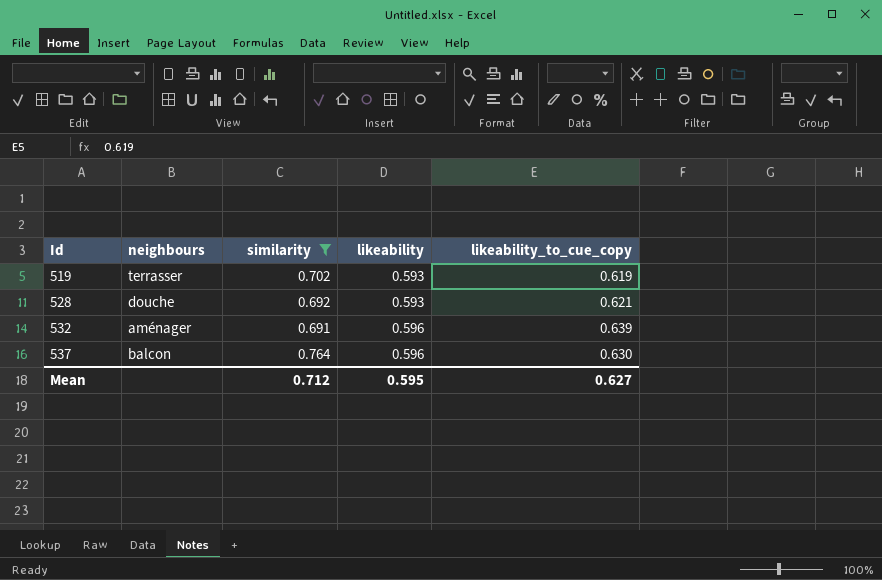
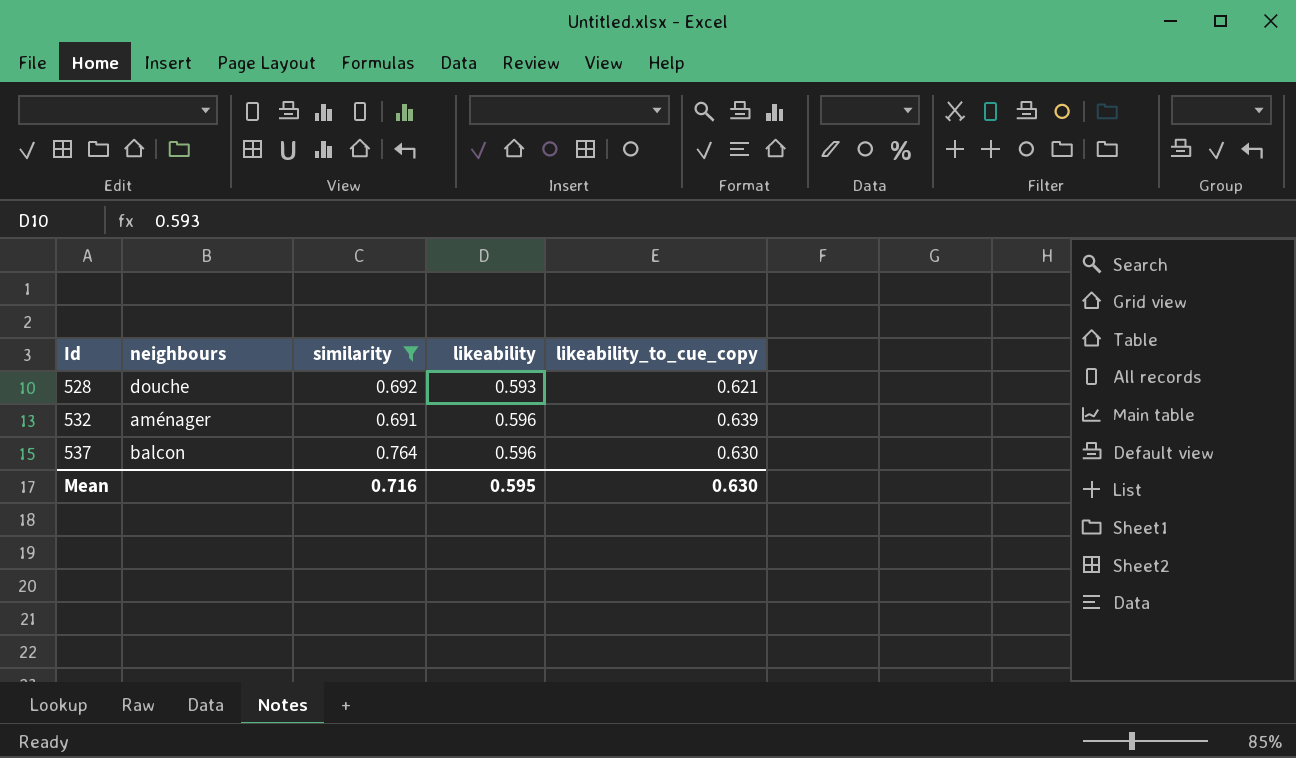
row 519: terrasser | 0.702 | 0.593 | 0.619 -> none
Mean | similarity: 0.712 -> 0.716
Mean | likeability_to_cue_copy: 0.627 -> 0.630

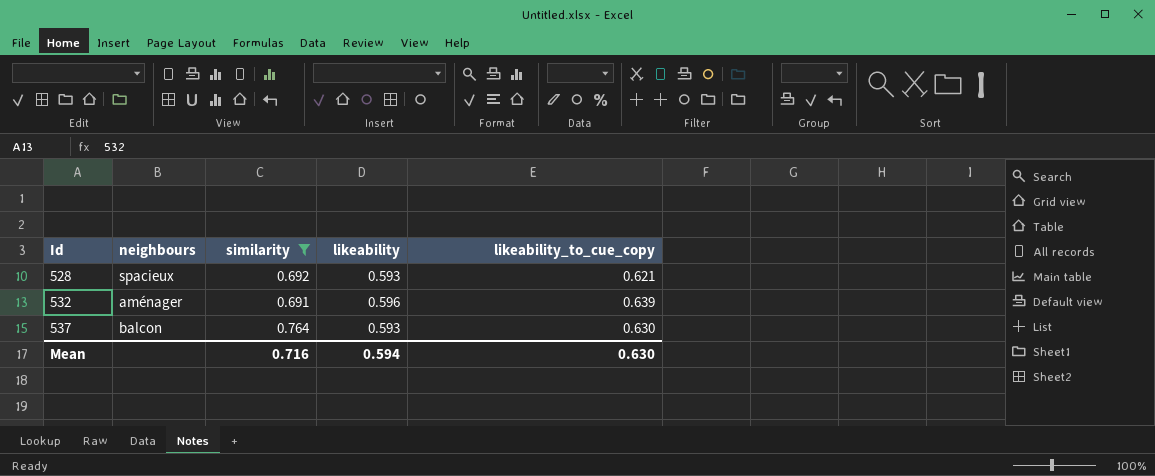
528 | neighbours: douche -> spacieux
537 | likeability: 0.596 -> 0.593
Mean | likeability: 0.595 -> 0.594

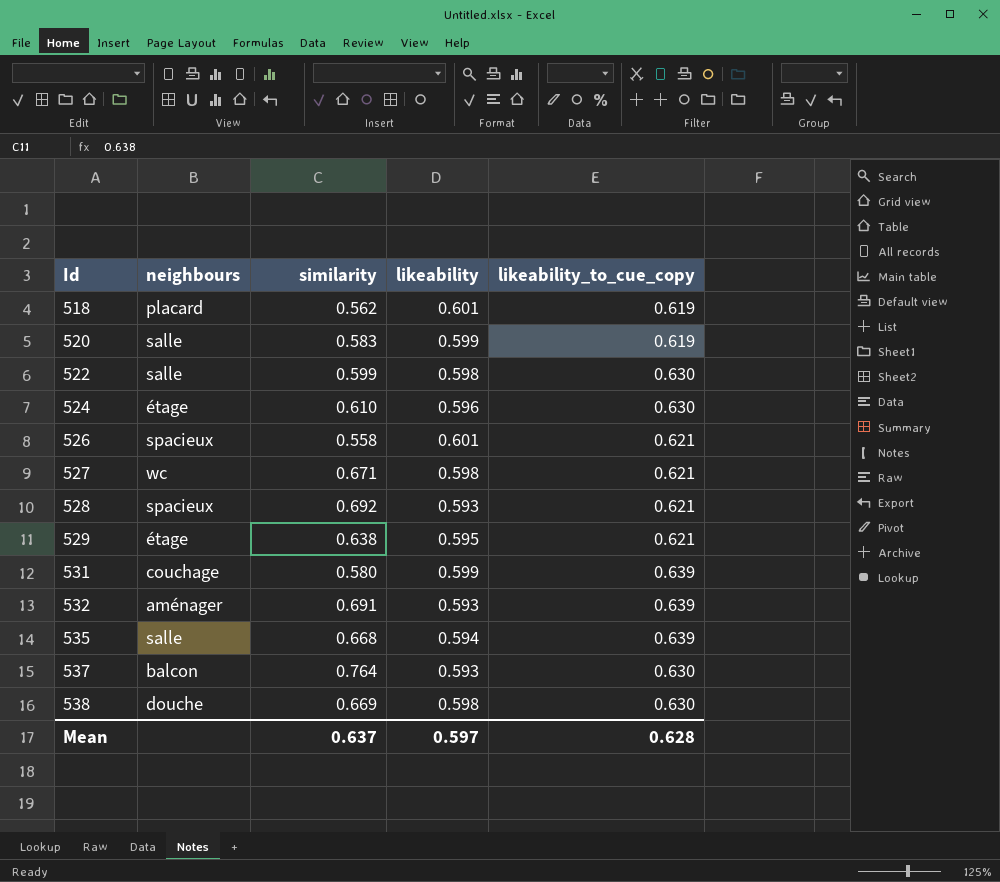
filter: similarity >= 0.691 -> none
532 | likeability: 0.596 -> 0.593
Mean | similarity: 0.716 -> 0.637
Mean | likeability: 0.594 -> 0.597
Mean | likeability_to_cue_copy: 0.630 -> 0.628

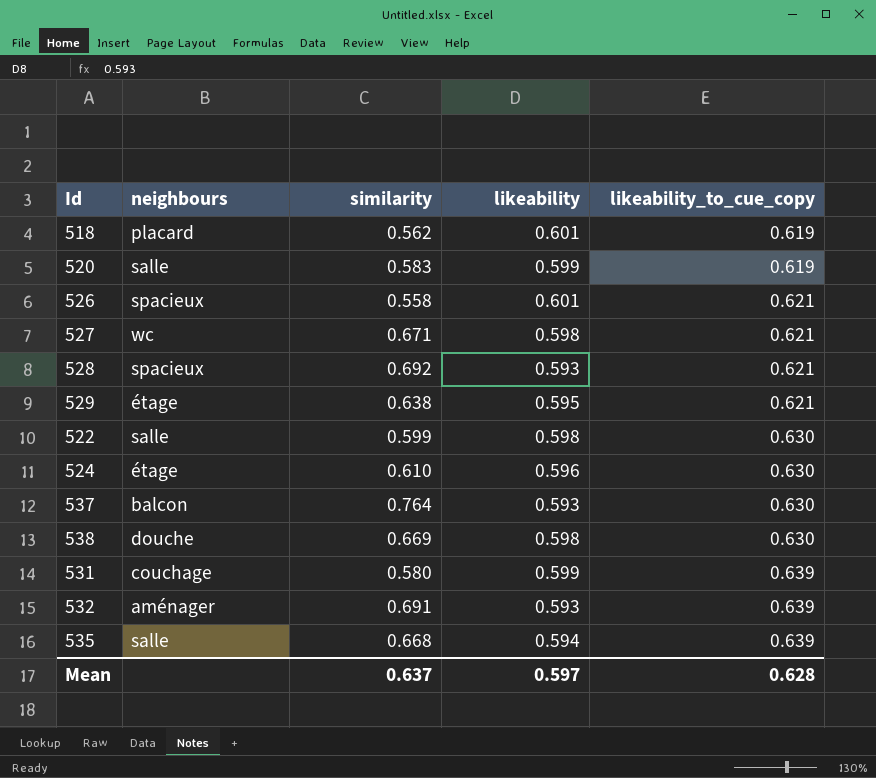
row order: Id ascending -> likeability_to_cue_copy ascending

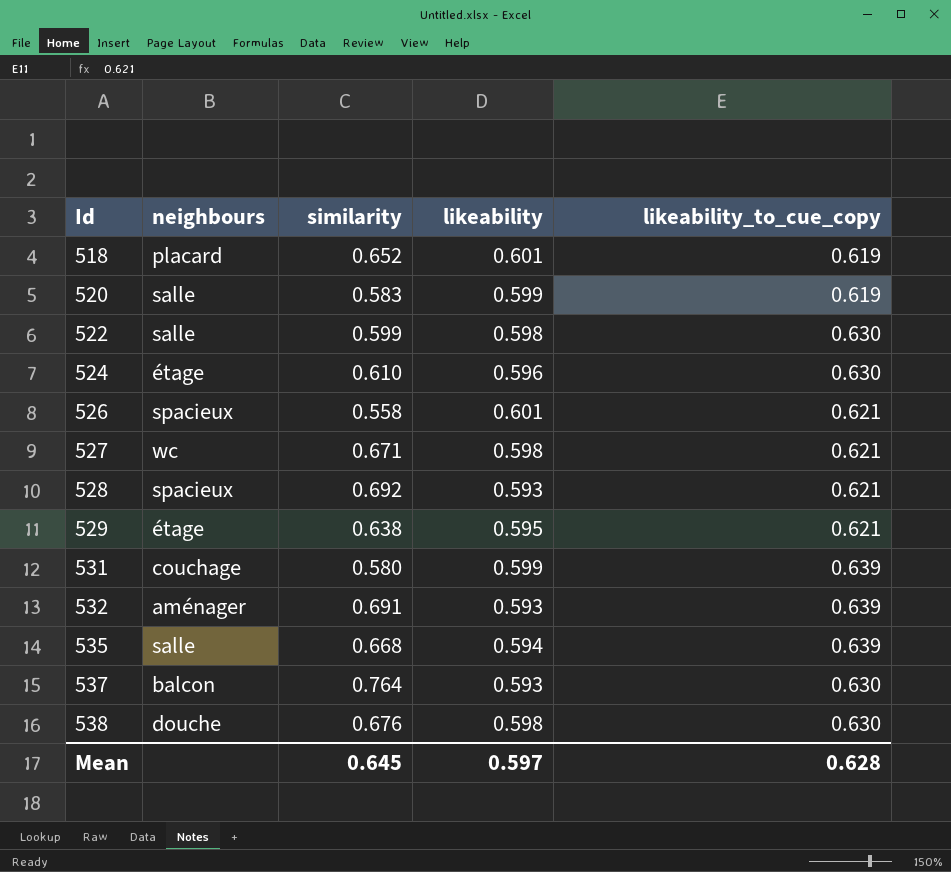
row order: likeability_to_cue_copy ascending -> Id ascending
518 | similarity: 0.562 -> 0.652
538 | similarity: 0.669 -> 0.676
Mean | similarity: 0.637 -> 0.645

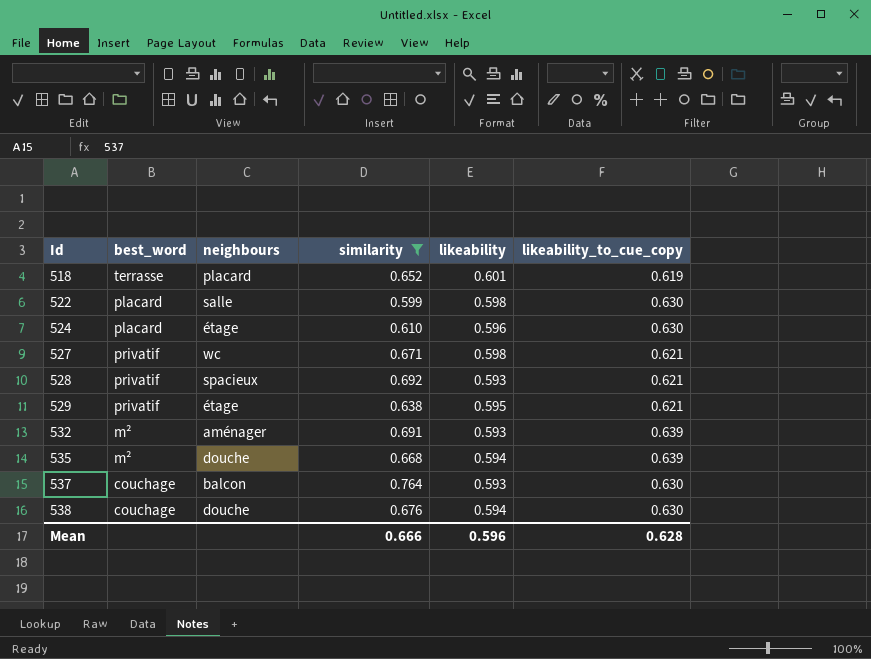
filter: none -> similarity >= 0.599
column best_word | position: none -> 2
535 | neighbours: salle -> douche
538 | likeability: 0.598 -> 0.594
Mean | similarity: 0.645 -> 0.666
Mean | likeability: 0.597 -> 0.596

